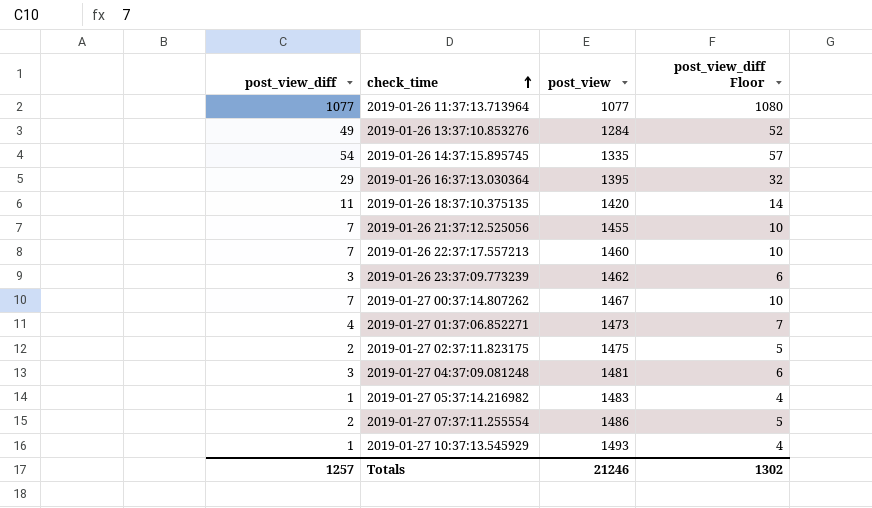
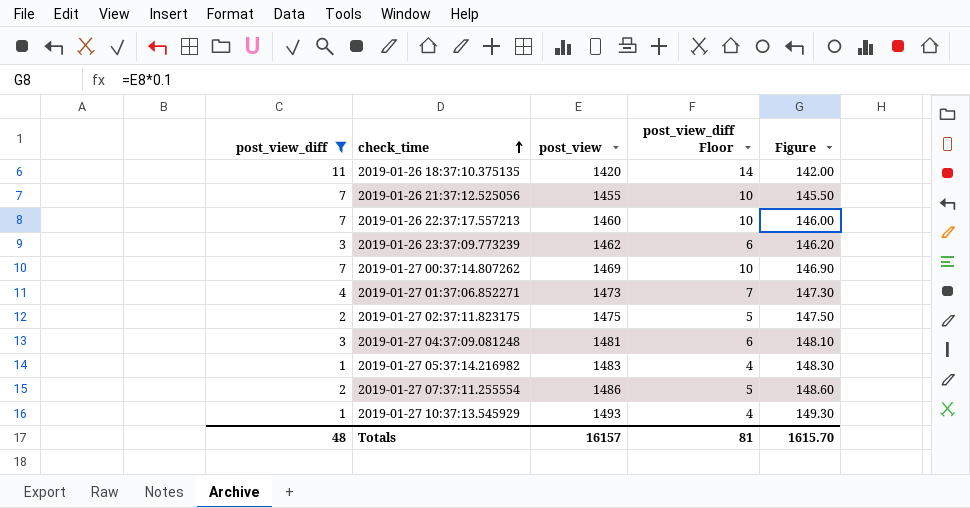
filter: none -> post_view_diff <= 11
column Figure | formula: none -> [post_view] * 0.1
2019-01-27 00:37:14.807262 | post_view: 1467 -> 1469
Totals | post_view_diff: 1257 -> 48
Totals | post_view: 21246 -> 16157
Totals | post_view_diff Floor: 1302 -> 81

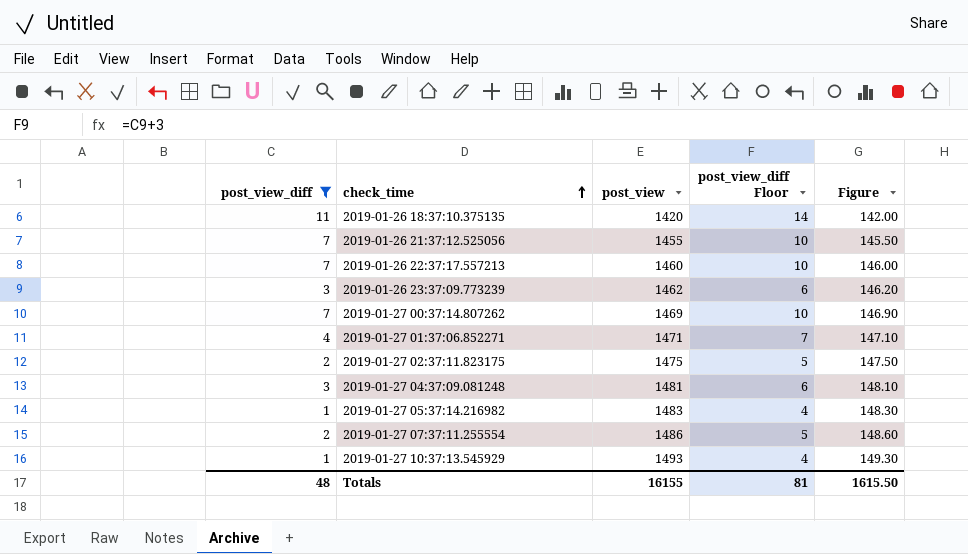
2019-01-27 01:37:06.852271 | post_view: 1473 -> 1471
2019-01-27 01:37:06.852271 | Figure: 147.30 -> 147.10
Totals | post_view: 16157 -> 16155
Totals | Figure: 1615.70 -> 1615.50

